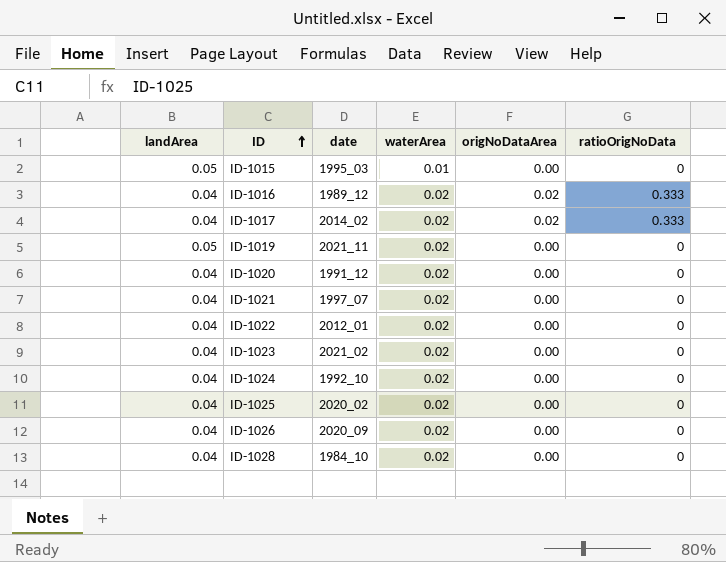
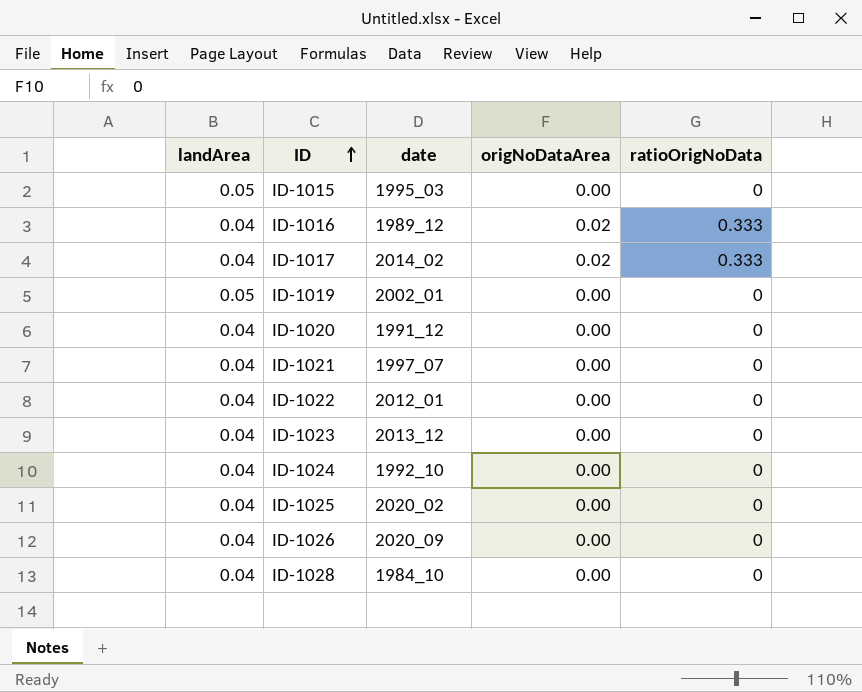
column waterArea | position: 4 -> none
ID-1019 | date: 2021_11 -> 2002_01
ID-1023 | date: 2021_02 -> 2013_12

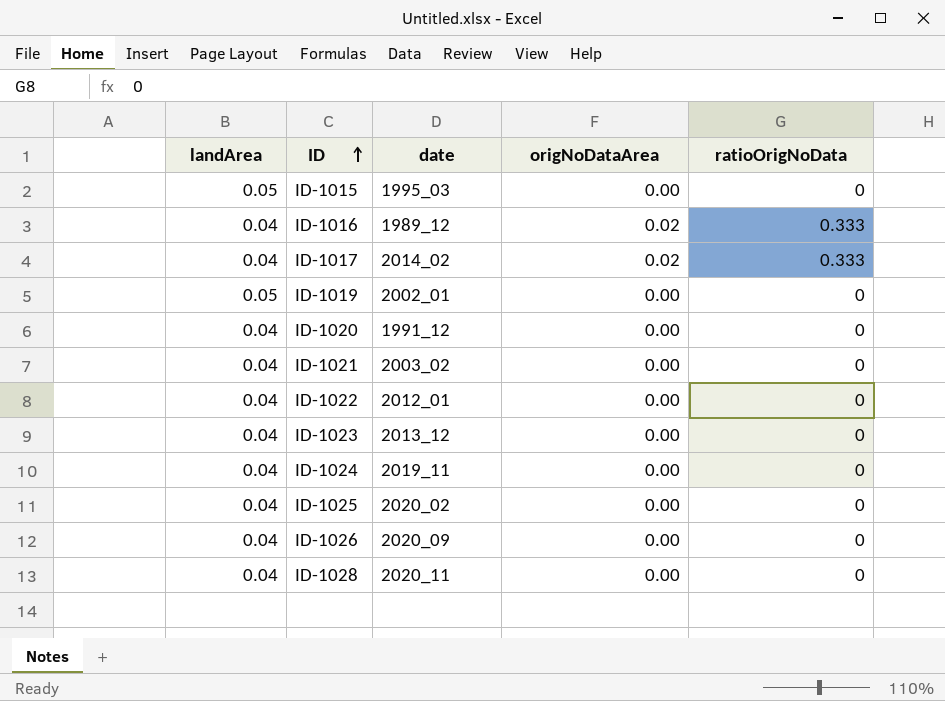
ID-1021 | date: 1997_07 -> 2003_02
ID-1024 | date: 1992_10 -> 2019_11
ID-1028 | date: 1984_10 -> 2020_11

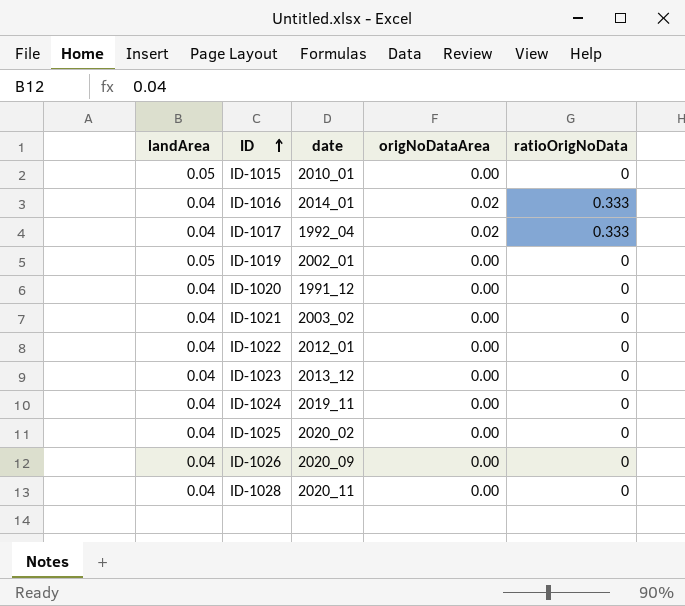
ID-1015 | date: 1995_03 -> 2010_01
ID-1016 | date: 1989_12 -> 2014_01
ID-1017 | date: 2014_02 -> 1992_04

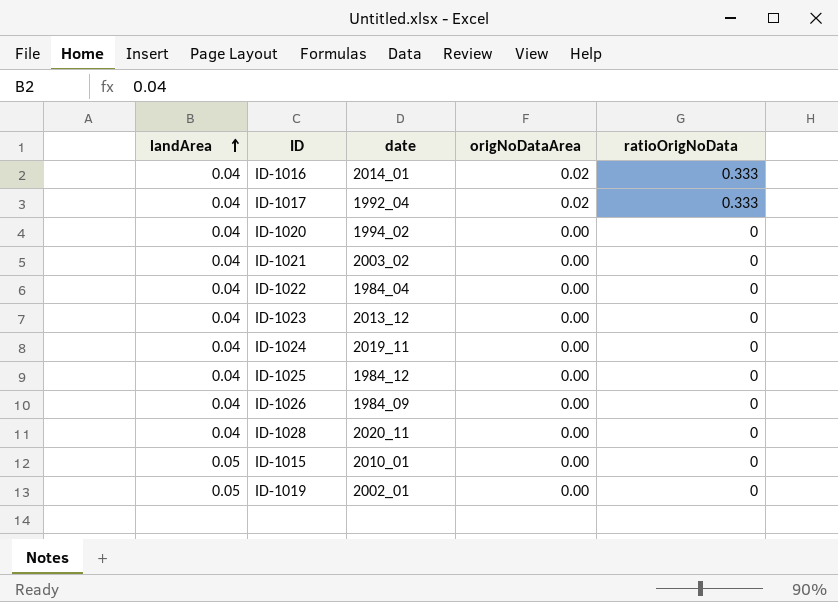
row order: ID ascending -> landArea ascending
ID-1020 | date: 1991_12 -> 1994_02
ID-1022 | date: 2012_01 -> 1984_04
ID-1025 | date: 2020_02 -> 1984_12
ID-1026 | date: 2020_09 -> 1984_09

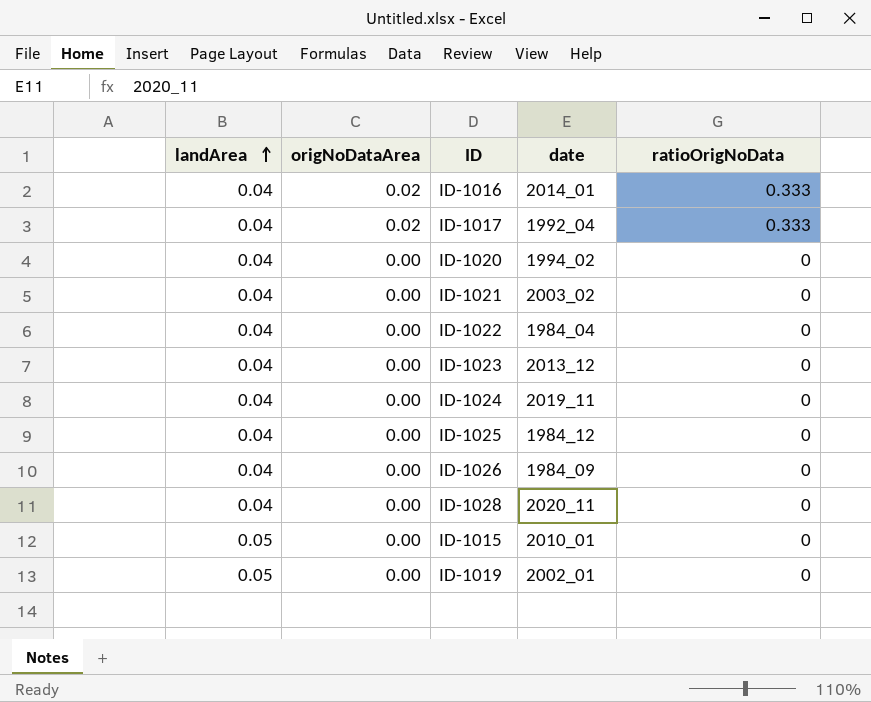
column origNoDataArea | position: 4 -> 2

